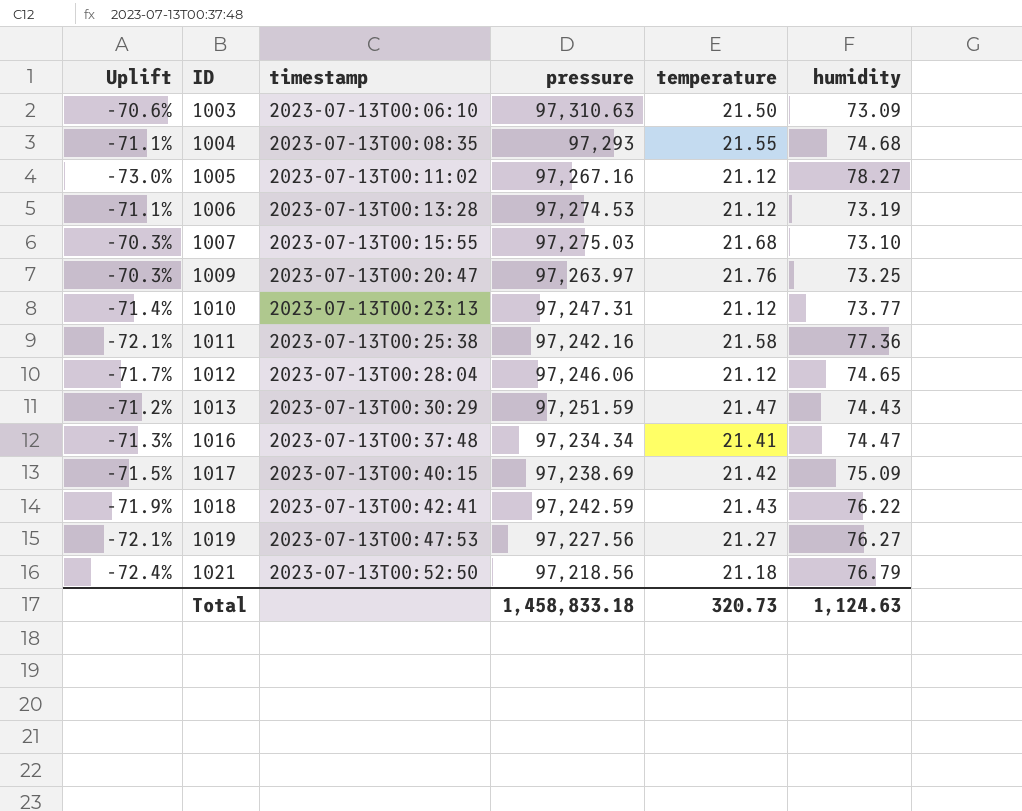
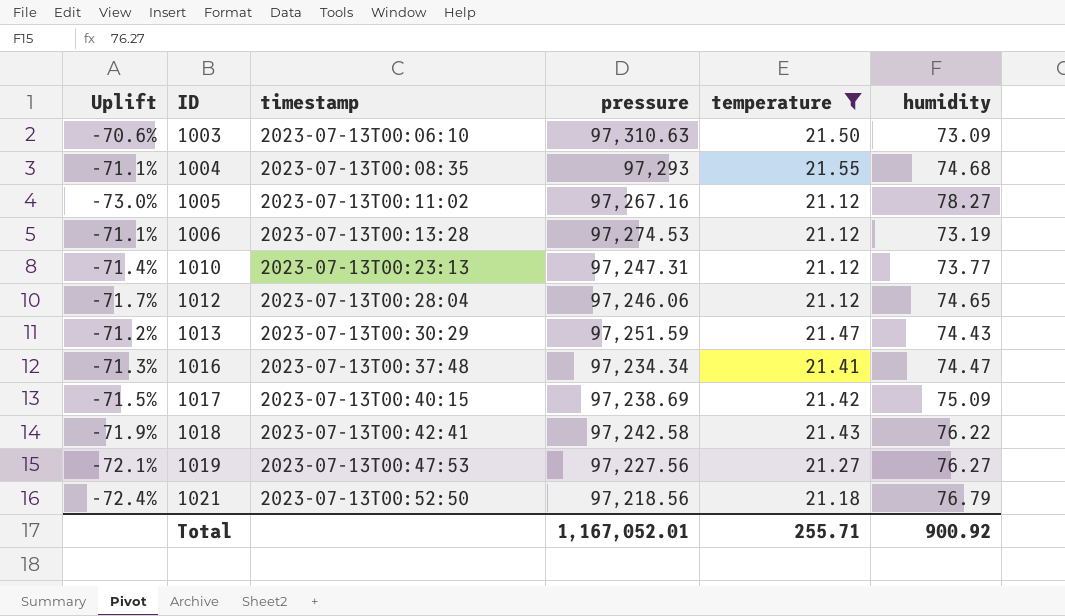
filter: none -> temperature <= 21.55
1018 | pressure: 97,242.59 -> 97,242.58
Total | pressure: 1,458,833.18 -> 1,167,052.01
Total | temperature: 320.73 -> 255.71
Total | humidity: 1,124.63 -> 900.92

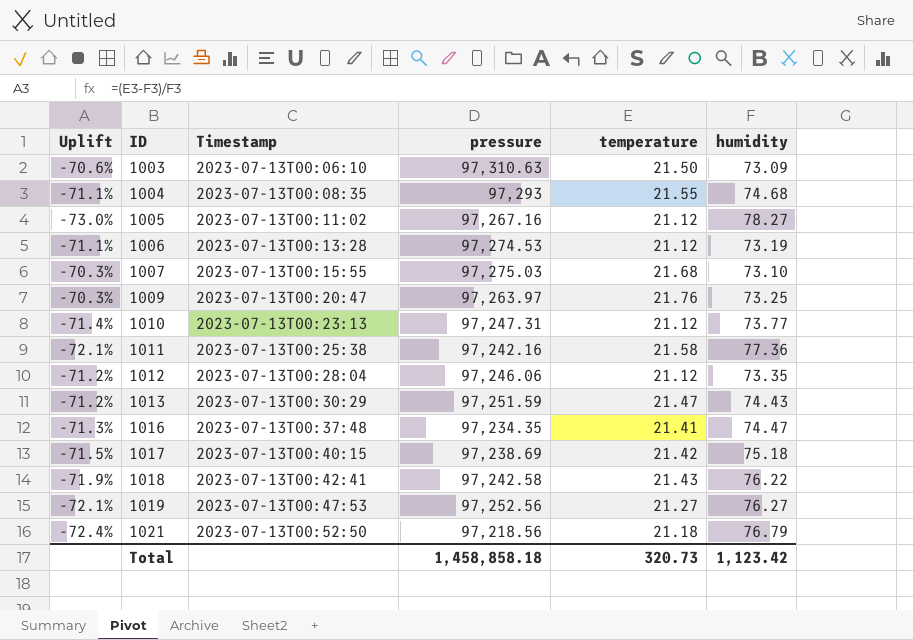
filter: temperature <= 21.55 -> none
column name: timestamp -> Timestamp
1012 | Uplift: -71.7% -> -71.2%
1012 | humidity: 74.65 -> 73.35
1016 | pressure: 97,234.34 -> 97,234.35
1017 | humidity: 75.09 -> 75.18
1019 | pressure: 97,227.56 -> 97,252.56
Total | pressure: 1,167,052.01 -> 1,458,858.18
Total | temperature: 255.71 -> 320.73
Total | humidity: 900.92 -> 1,123.42

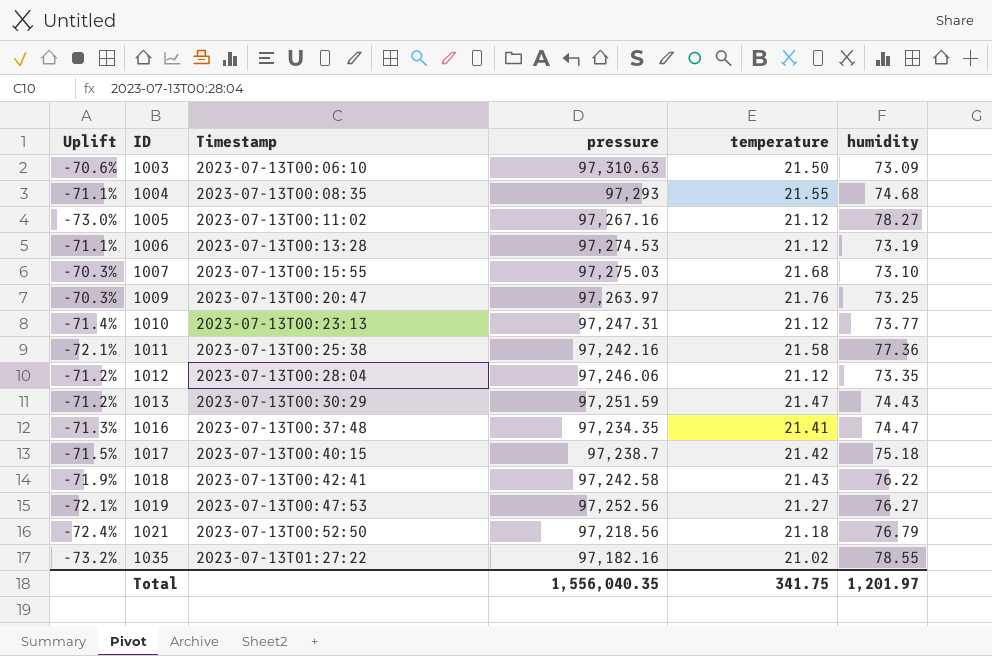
1017 | pressure: 97,238.69 -> 97,238.7
row 1035: none -> -73.2% | 2023-07-13T01:27:22 | 97,182.16 | 21.02 | 78.55
Total | pressure: 1,458,858.18 -> 1,556,040.35
Total | temperature: 320.73 -> 341.75
Total | humidity: 1,123.42 -> 1,201.97

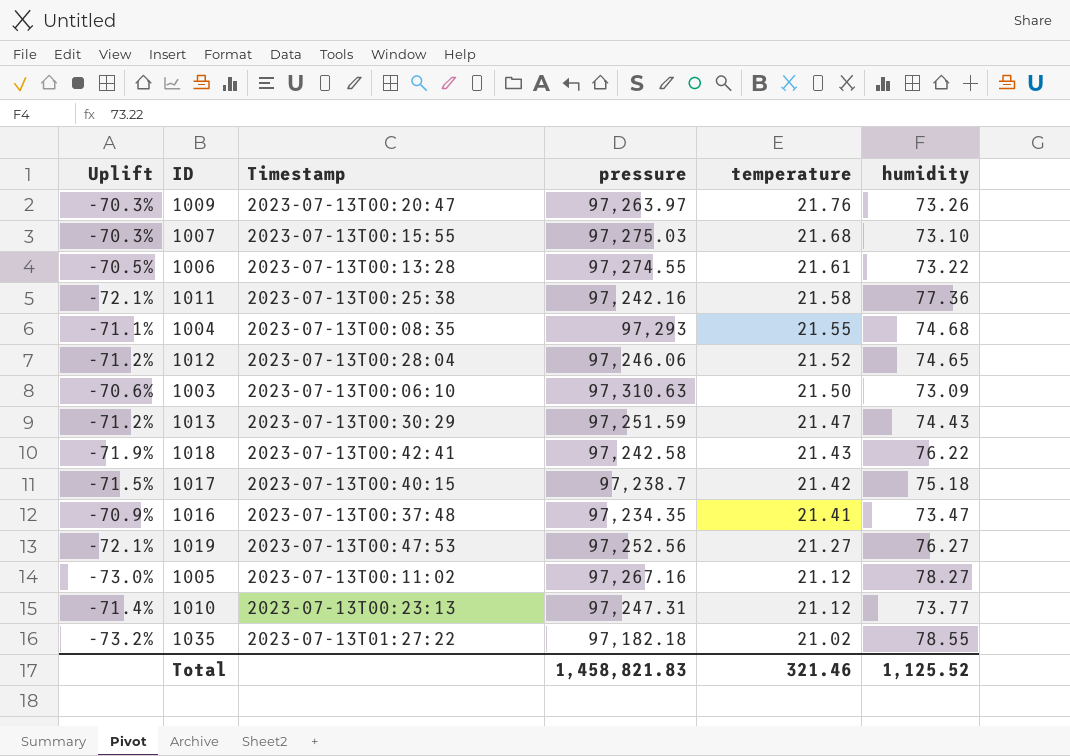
row order: ID ascending -> temperature descending
row 1021: -72.4% | 2023-07-13T00:52:50 | 97,218.56 | 21.18 | 76.79 -> none
1009 | humidity: 73.25 -> 73.26
1006 | Uplift: -71.1% -> -70.5%
1006 | pressure: 97,274.53 -> 97,274.55
1006 | temperature: 21.12 -> 21.61
1006 | humidity: 73.19 -> 73.22
1012 | temperature: 21.12 -> 21.52
1012 | humidity: 73.35 -> 74.65
1016 | Uplift: -71.3% -> -70.9%
1016 | humidity: 74.47 -> 73.47
1035 | pressure: 97,182.16 -> 97,182.18
Total | pressure: 1,556,040.35 -> 1,458,821.83
Total | temperature: 341.75 -> 321.46
Total | humidity: 1,201.97 -> 1,125.52

